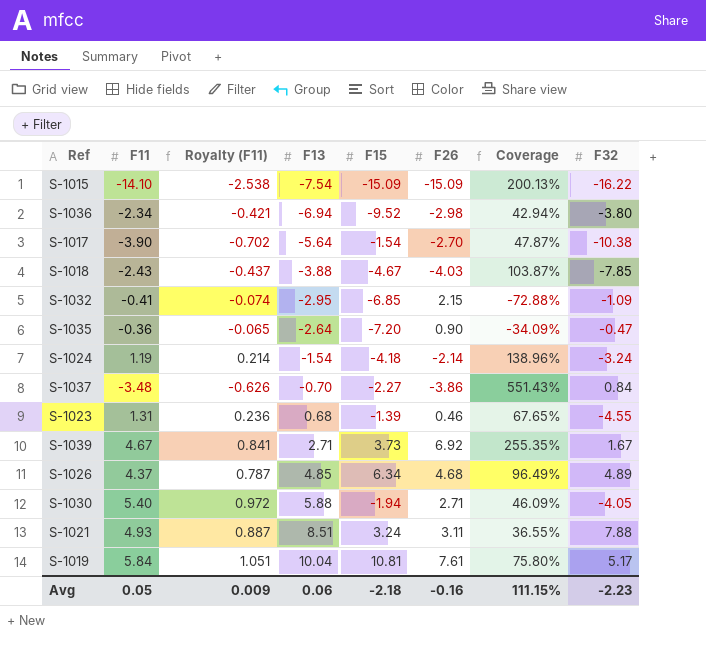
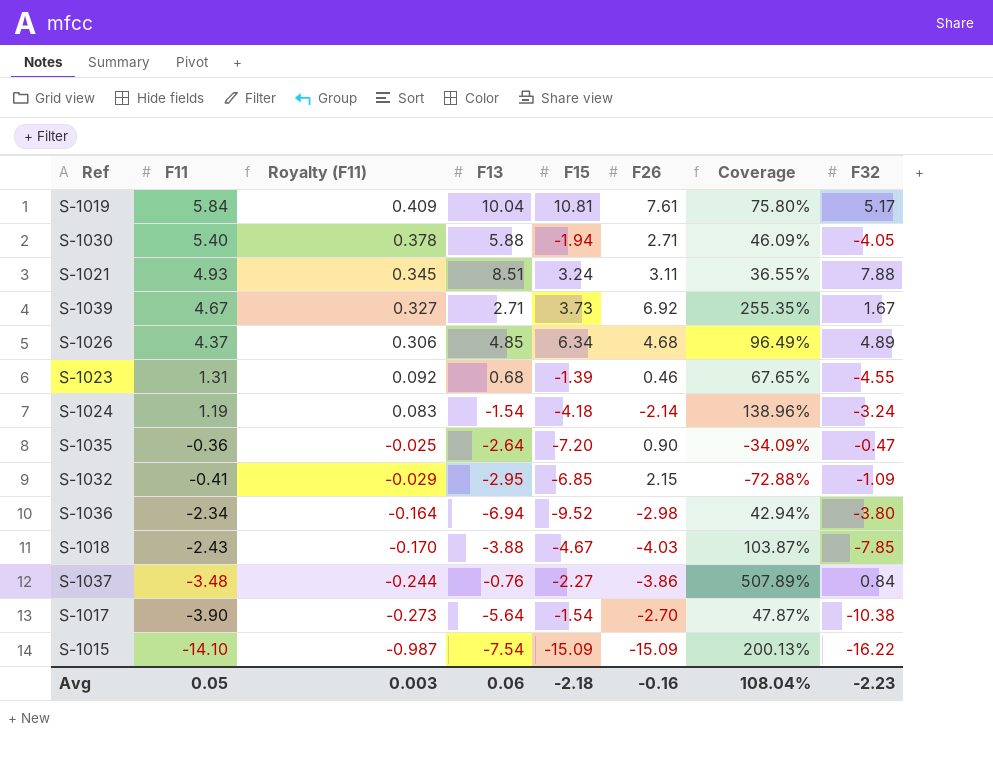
row order: F13 ascending -> F11 descending
column Royalty (F11) | formula: [F11] * 0.18 -> [F11] * 0.07
S-1037 | F13: -0.70 -> -0.76
S-1037 | Coverage: 551.43% -> 507.89%
Avg | Royalty (F11): 0.009 -> 0.003
Avg | Coverage: 111.15% -> 108.04%

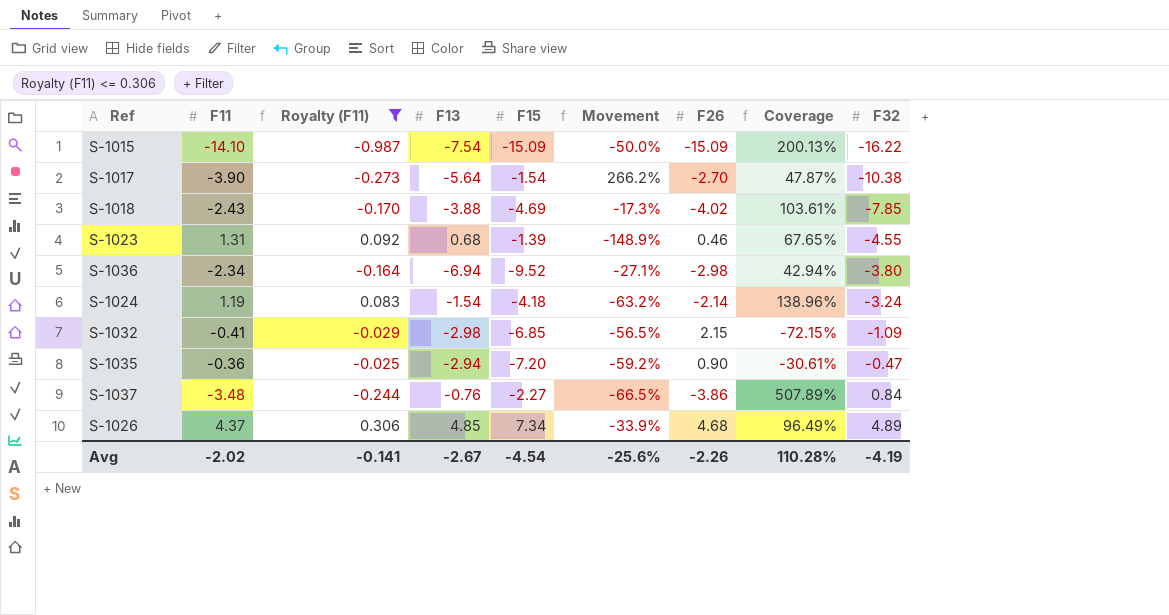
filter: none -> Royalty (F11) <= 0.306
row order: F11 descending -> F32 ascending
column Movement | formula: none -> ([F13] - [F15]) / [F15]
S-1018 | F15: -4.67 -> -4.69
S-1018 | F26: -4.03 -> -4.02
S-1018 | Coverage: 103.87% -> 103.61%
S-1032 | F13: -2.95 -> -2.98
S-1032 | Coverage: -72.88% -> -72.15%
S-1035 | F13: -2.64 -> -2.94
S-1035 | Coverage: -34.09% -> -30.61%
S-1026 | F15: 6.34 -> 7.34
Avg | F11: 0.05 -> -2.02
Avg | Royalty (F11): 0.003 -> -0.141
Avg | F13: 0.06 -> -2.67
Avg | F15: -2.18 -> -4.54
Avg | F26: -0.16 -> -2.26
Avg | Coverage: 108.04% -> 110.28%
Avg | F32: -2.23 -> -4.19

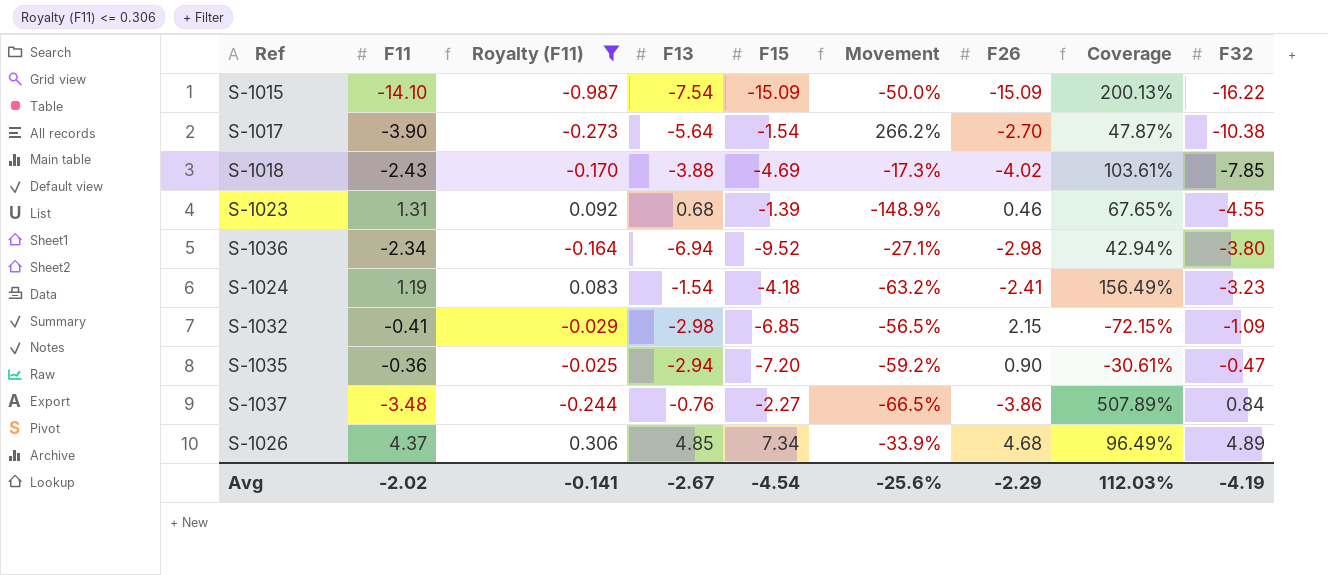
S-1024 | F26: -2.14 -> -2.41
S-1024 | Coverage: 138.96% -> 156.49%
S-1024 | F32: -3.24 -> -3.23
Avg | F26: -2.26 -> -2.29
Avg | Coverage: 110.28% -> 112.03%

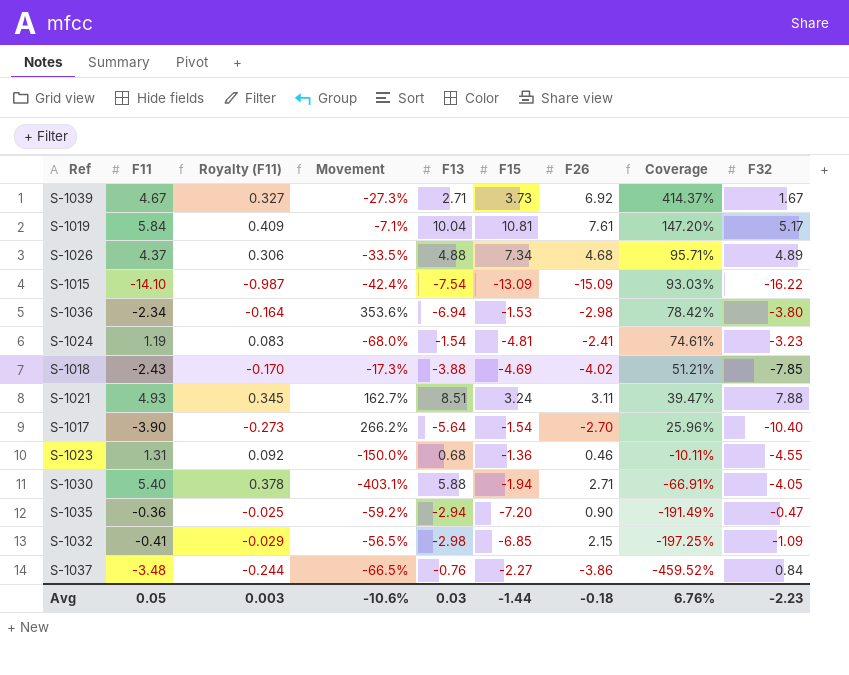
filter: Royalty (F11) <= 0.306 -> none
row order: F32 ascending -> Coverage descending
column Movement | position: 6 -> 4
column Coverage | formula: [F26] / [F13] -> [F26] / [F32]
S-1026 | Movement: -33.9% -> -33.5%
S-1026 | F13: 4.85 -> 4.88
S-1015 | Movement: -50.0% -> -42.4%
S-1015 | F15: -15.09 -> -13.09
S-1036 | Movement: -27.1% -> 353.6%
S-1036 | F15: -9.52 -> -1.53
S-1024 | Movement: -63.2% -> -68.0%
S-1024 | F15: -4.18 -> -4.81
S-1017 | F32: -10.38 -> -10.40
S-1023 | Movement: -148.9% -> -150.0%
S-1023 | F15: -1.39 -> -1.36
Avg | F11: -2.02 -> 0.05
Avg | Royalty (F11): -0.141 -> 0.003
Avg | Movement: -25.6% -> -10.6%
Avg | F13: -2.67 -> 0.03
Avg | F15: -4.54 -> -1.44
Avg | F26: -2.29 -> -0.18
Avg | Coverage: 112.03% -> 6.76%
Avg | F32: -4.19 -> -2.23

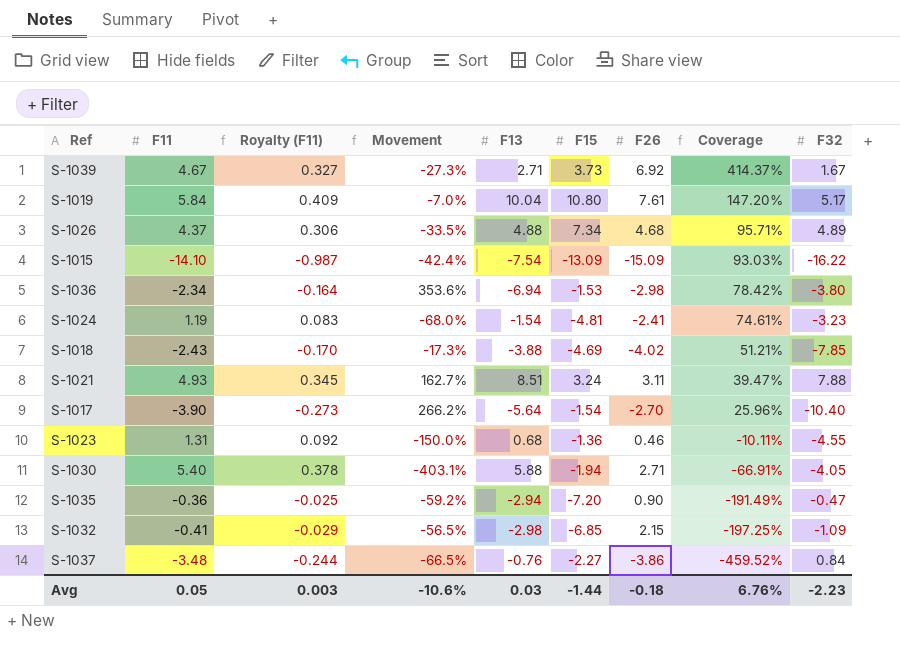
S-1019 | Movement: -7.1% -> -7.0%
S-1019 | F15: 10.81 -> 10.80

